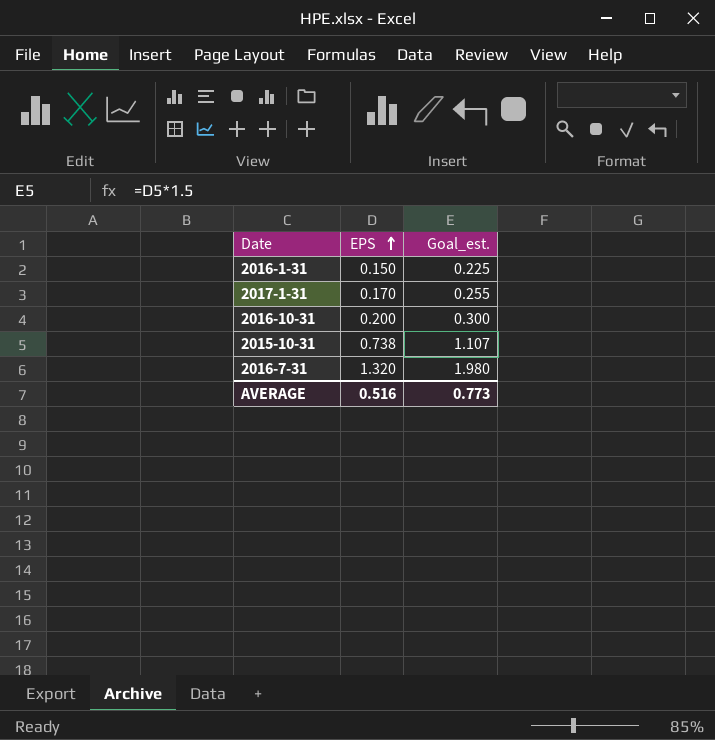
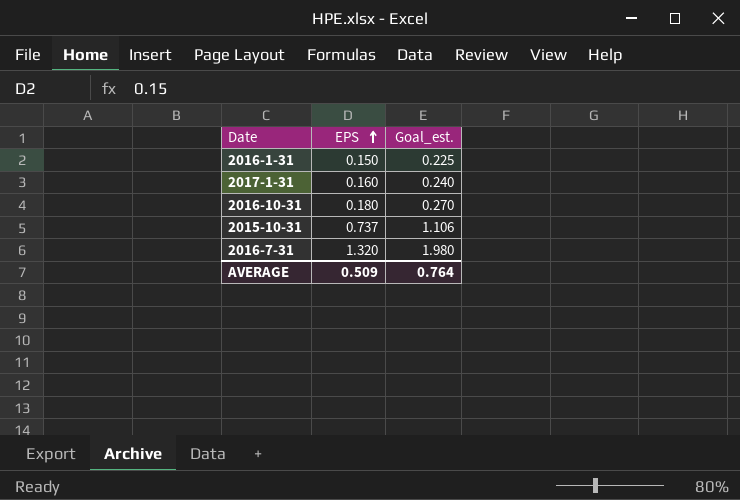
2017-1-31 | EPS: 0.170 -> 0.160
2017-1-31 | Goal_est.: 0.255 -> 0.240
2016-10-31 | EPS: 0.200 -> 0.180
2016-10-31 | Goal_est.: 0.300 -> 0.270
2015-10-31 | EPS: 0.738 -> 0.737
2015-10-31 | Goal_est.: 1.107 -> 1.106
AVERAGE | EPS: 0.516 -> 0.509
AVERAGE | Goal_est.: 0.773 -> 0.764

